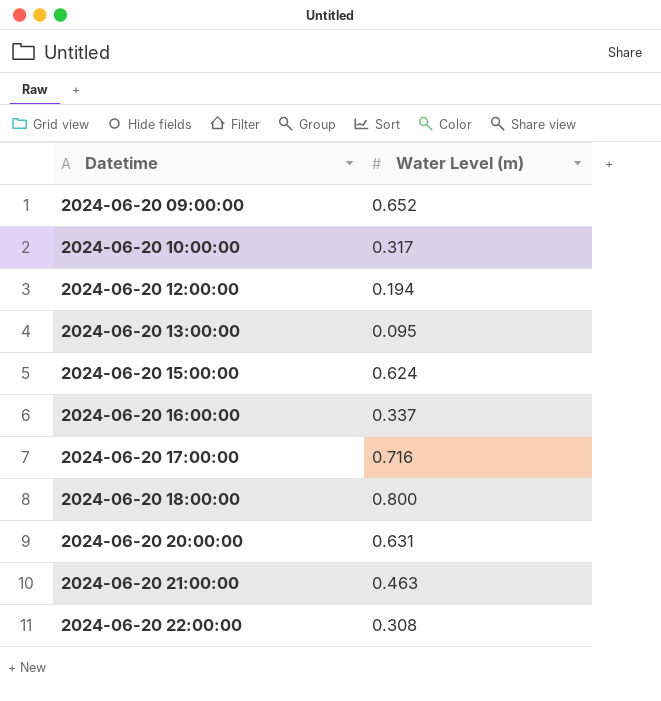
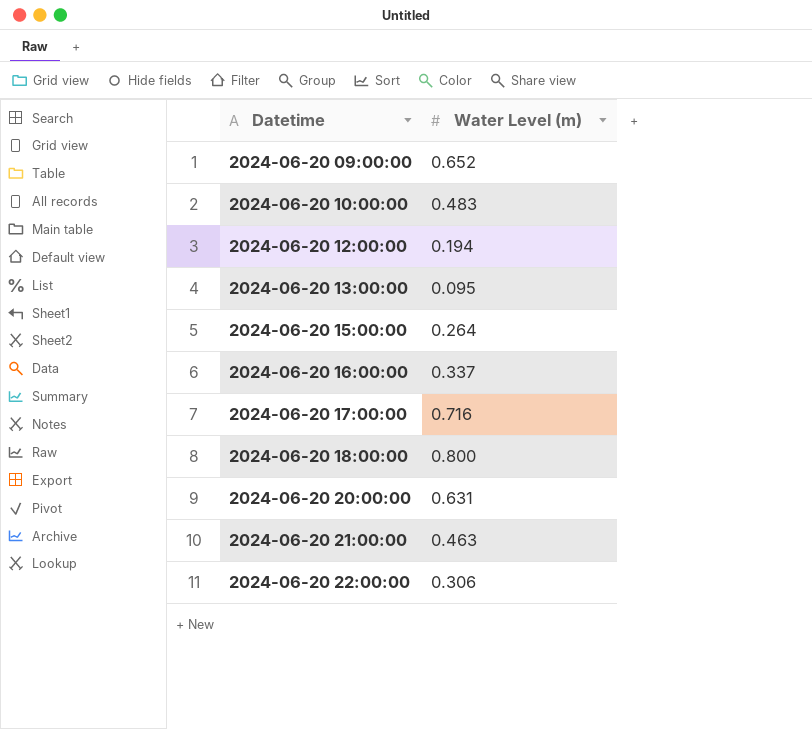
2024-06-20 10:00:00 | Water Level (m): 0.317 -> 0.483
2024-06-20 15:00:00 | Water Level (m): 0.624 -> 0.264
2024-06-20 22:00:00 | Water Level (m): 0.308 -> 0.306

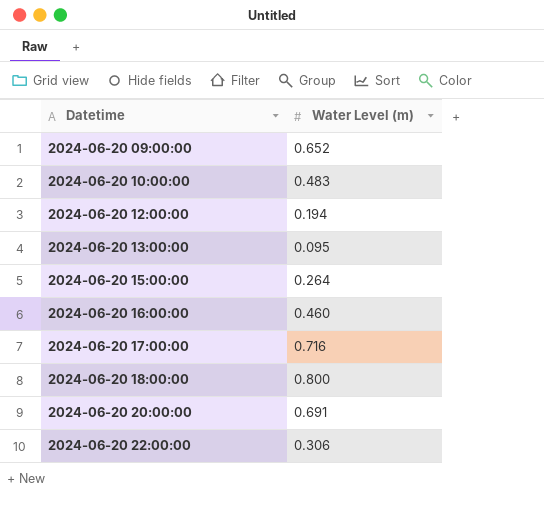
row 2024-06-20 21:00:00: 0.463 -> none
2024-06-20 16:00:00 | Water Level (m): 0.337 -> 0.460
2024-06-20 20:00:00 | Water Level (m): 0.631 -> 0.691

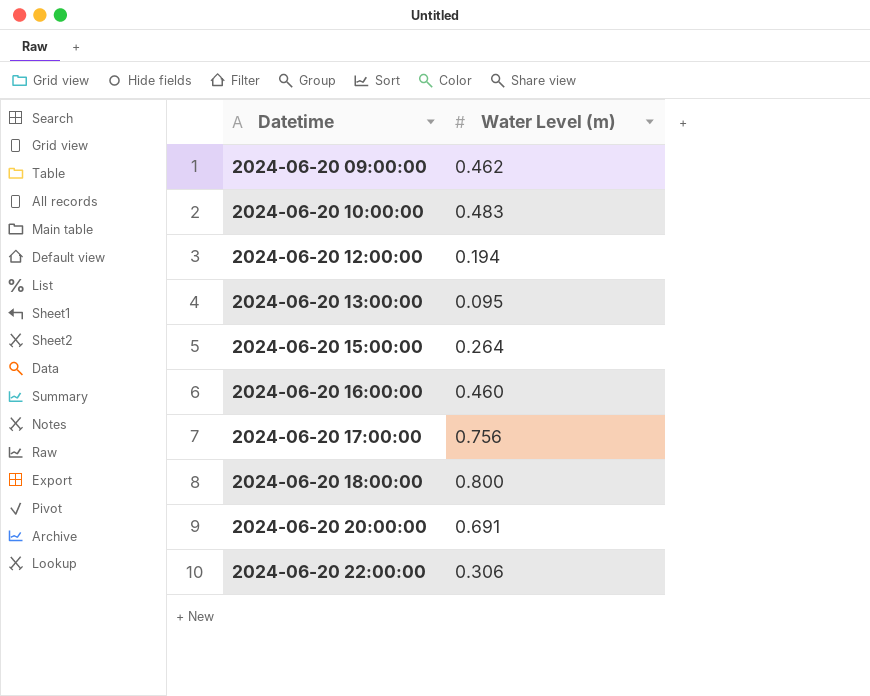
2024-06-20 09:00:00 | Water Level (m): 0.652 -> 0.462
2024-06-20 17:00:00 | Water Level (m): 0.716 -> 0.756

